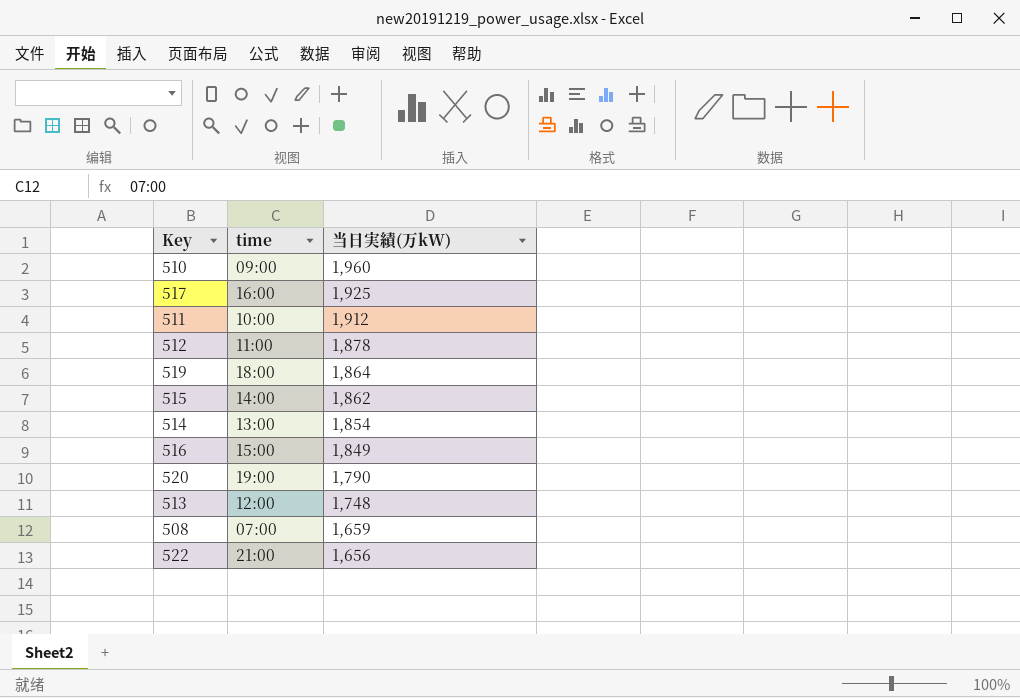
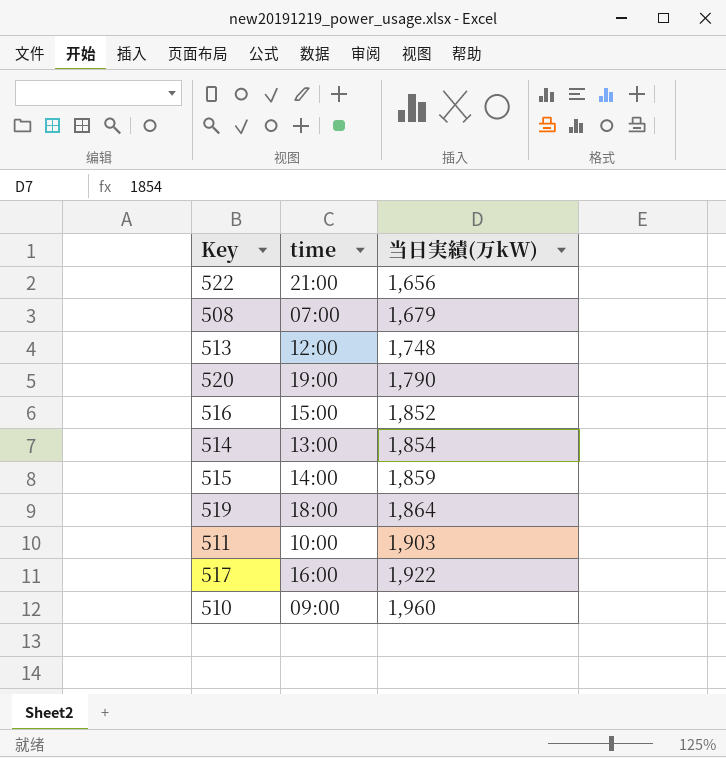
row order: 当日実績(万kW) descending -> 当日実績(万kW) ascending
row 512: 11:00 | 1,878 -> none
508 | 当日実績(万kW): 1,659 -> 1,679
516 | 当日実績(万kW): 1,849 -> 1,852
515 | 当日実績(万kW): 1,862 -> 1,859
511 | 当日実績(万kW): 1,912 -> 1,903
517 | 当日実績(万kW): 1,925 -> 1,922

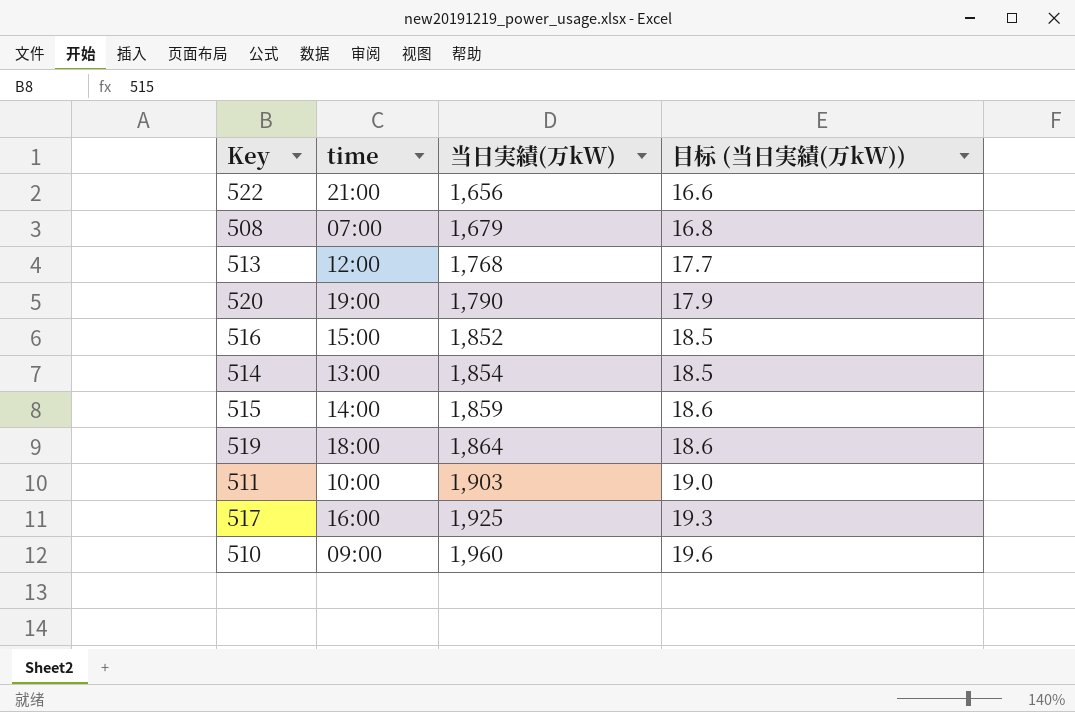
column 目标 (当日実績(万kW)) | formula: none -> [当日実績(万kW)] * 0.01
513 | 当日実績(万kW): 1,748 -> 1,768
517 | 当日実績(万kW): 1,922 -> 1,925

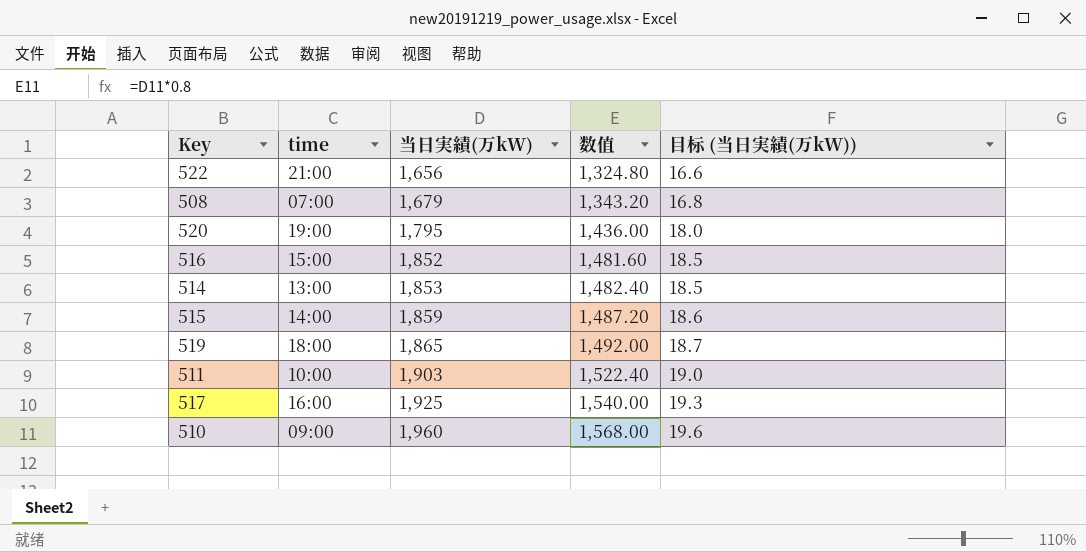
column 数值 | formula: none -> [当日実績(万kW)] * 0.8
row 513: 12:00 | 1,768 | 17.7 -> none
520 | 当日実績(万kW): 1,790 -> 1,795
520 | 目标 (当日実績(万kW)): 17.9 -> 18.0
514 | 当日実績(万kW): 1,854 -> 1,853
519 | 当日実績(万kW): 1,864 -> 1,865
519 | 目标 (当日実績(万kW)): 18.6 -> 18.7

